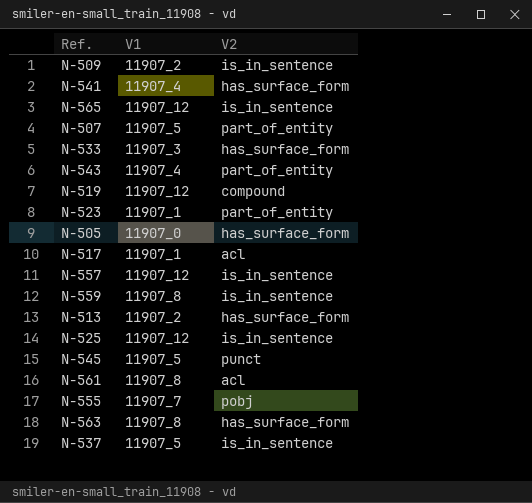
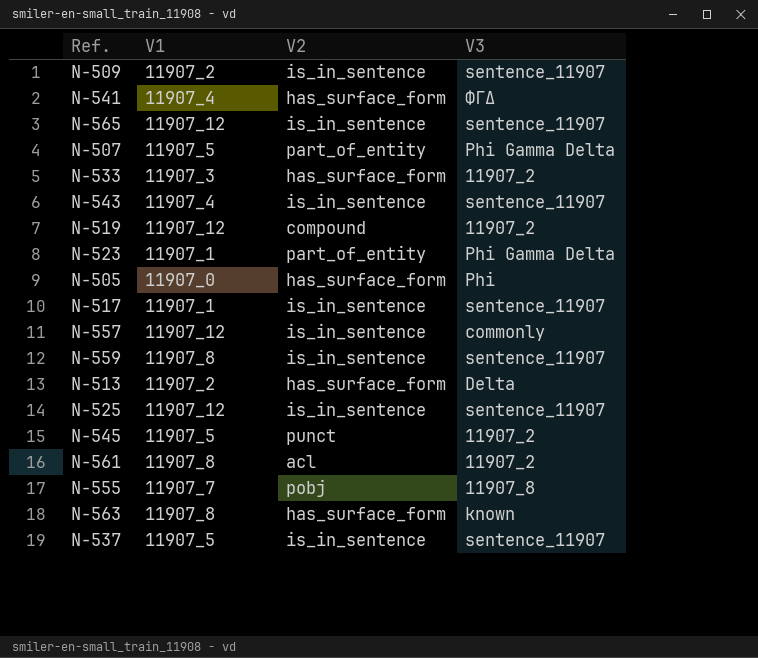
column V3 | position: none -> 4
N-543 | V2: part_of_entity -> is_in_sentence
N-517 | V2: acl -> is_in_sentence

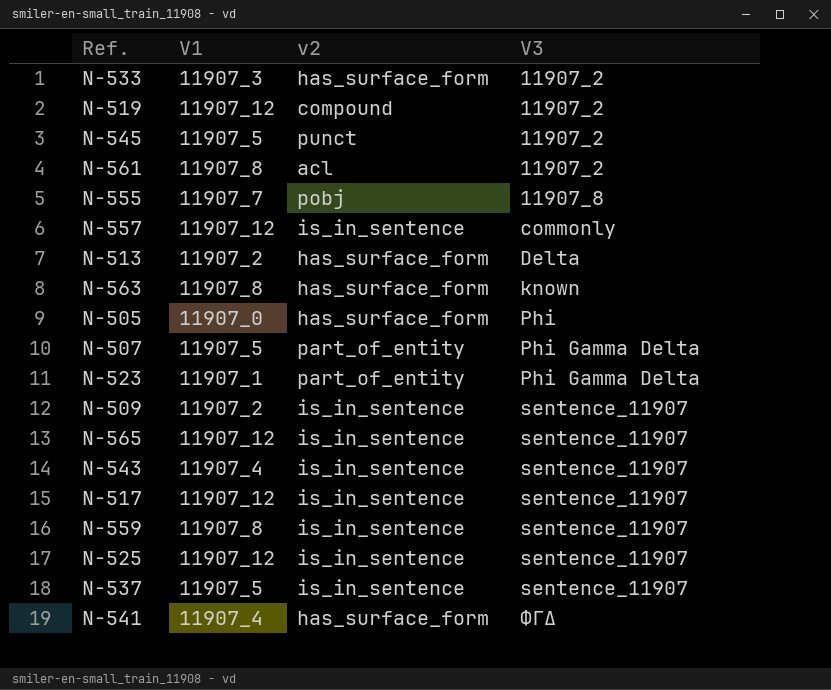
row order: none -> V3 ascending
column name: V2 -> v2
N-517 | V1: 11907_1 -> 11907_12

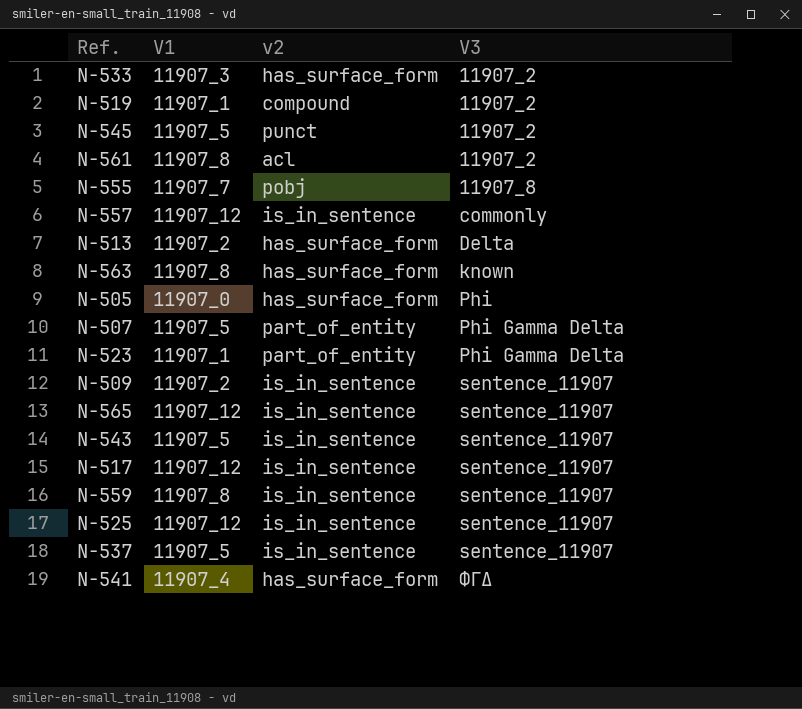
N-519 | V1: 11907_12 -> 11907_1
N-543 | V1: 11907_4 -> 11907_5

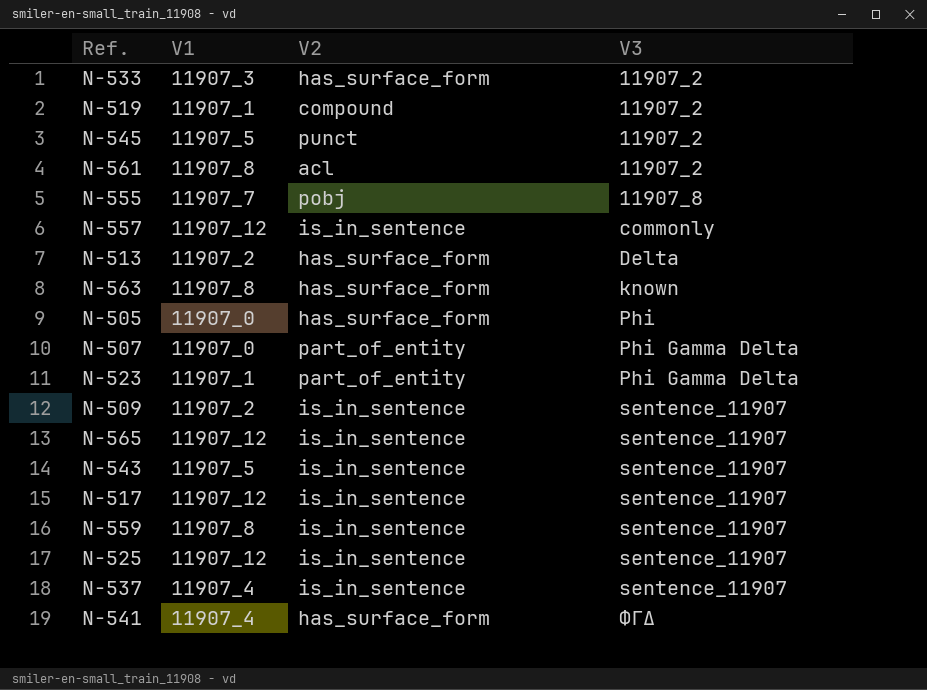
column name: v2 -> V2
N-507 | V1: 11907_5 -> 11907_0
N-537 | V1: 11907_5 -> 11907_4

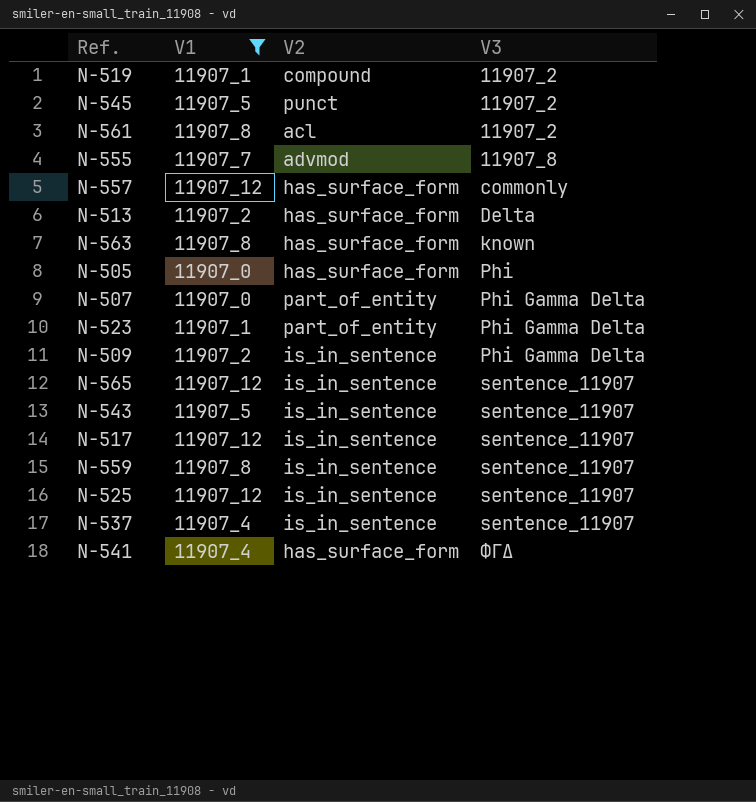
filter: none -> V1 != 11907_3
N-555 | V2: pobj -> advmod
N-557 | V2: is_in_sentence -> has_surface_form
N-509 | V3: sentence_11907 -> Phi Gamma Delta

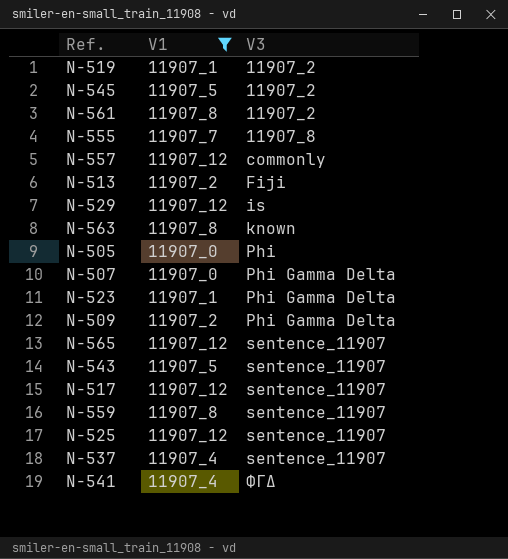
column V2 | position: 3 -> none
N-513 | V3: Delta -> Fiji
row N-529: none -> 11907_12 | is

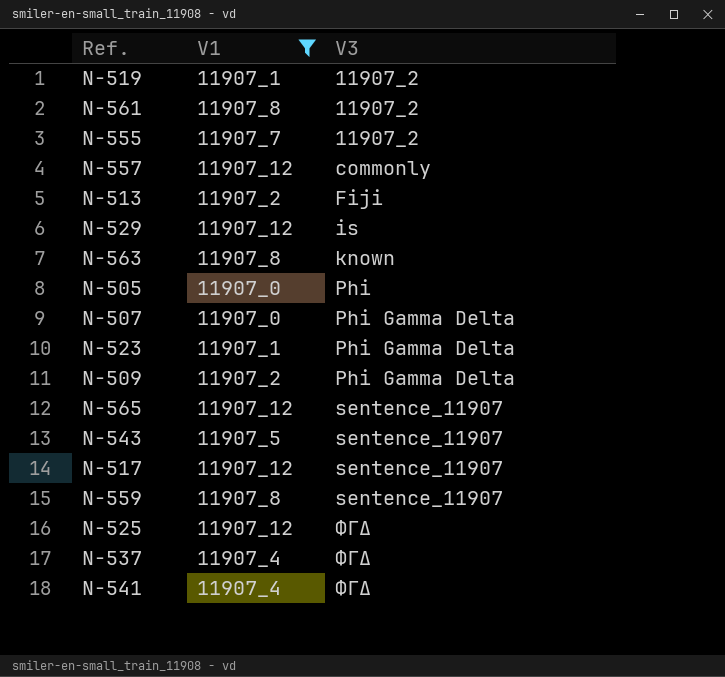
row N-545: 11907_5 | 11907_2 -> none
N-555 | V3: 11907_8 -> 11907_2
N-525 | V3: sentence_11907 -> ΦΓΔ
N-537 | V3: sentence_11907 -> ΦΓΔ

